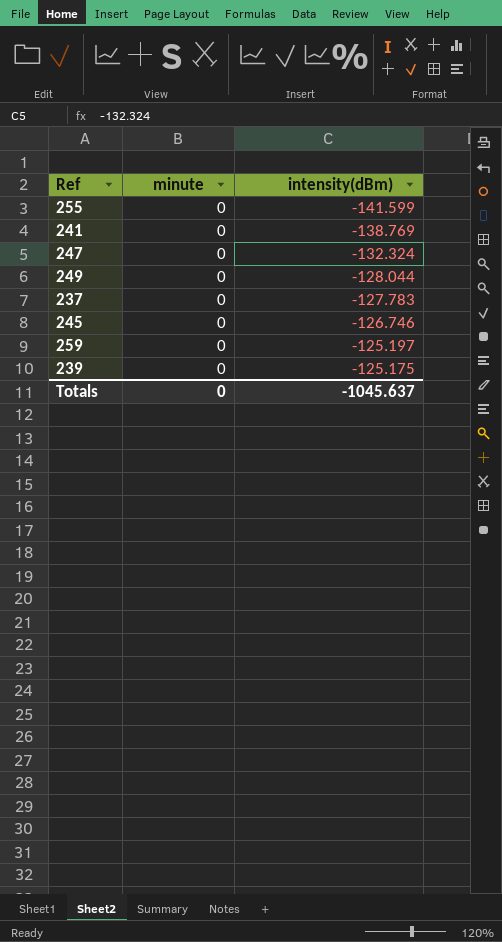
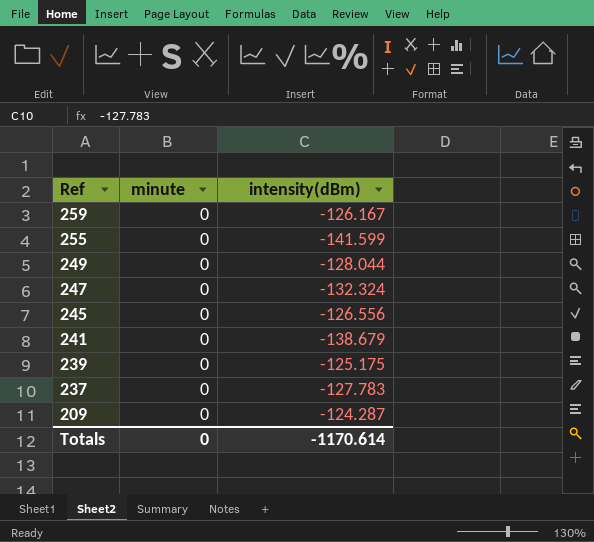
row order: intensity(dBm) ascending -> Ref descending
259 | intensity(dBm): -125.197 -> -126.167
245 | intensity(dBm): -126.746 -> -126.556
241 | intensity(dBm): -138.769 -> -138.679
row 209: none -> 0 | -124.287
Totals | intensity(dBm): -1045.637 -> -1170.614

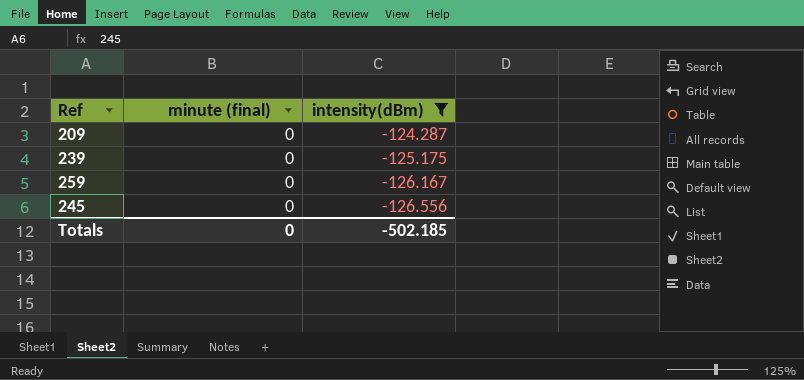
filter: none -> intensity(dBm) >= -126.556
row order: Ref descending -> intensity(dBm) descending
column name: minute -> minute (final)
Totals | intensity(dBm): -1170.614 -> -502.185

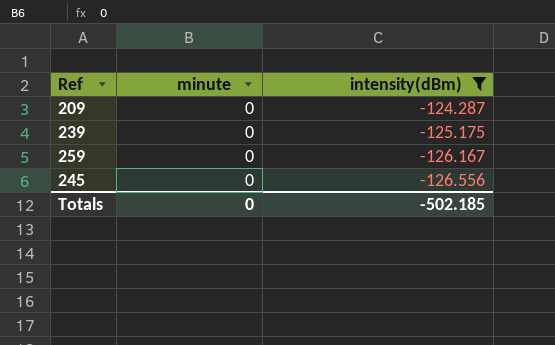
column name: minute (final) -> minute

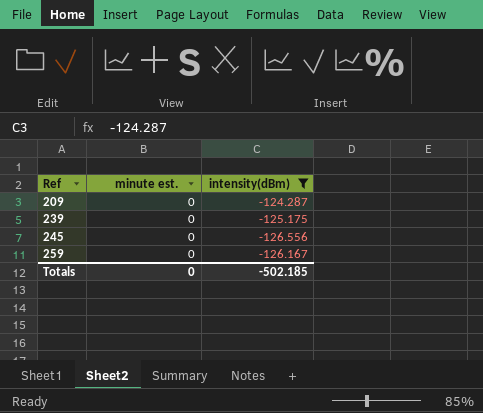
row order: intensity(dBm) descending -> Ref ascending
column name: minute -> minute est.

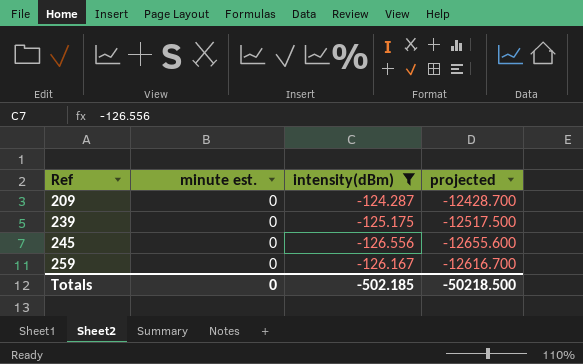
column projected | formula: none -> [intensity(dBm)] * 100

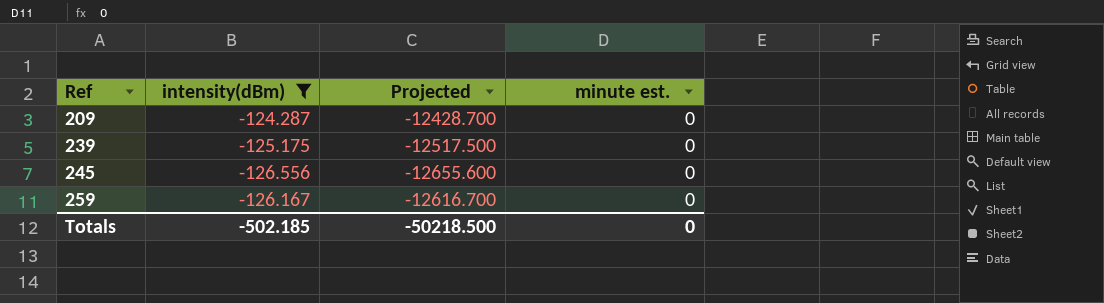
column name: projected -> Projected
column minute est. | position: 2 -> 4

